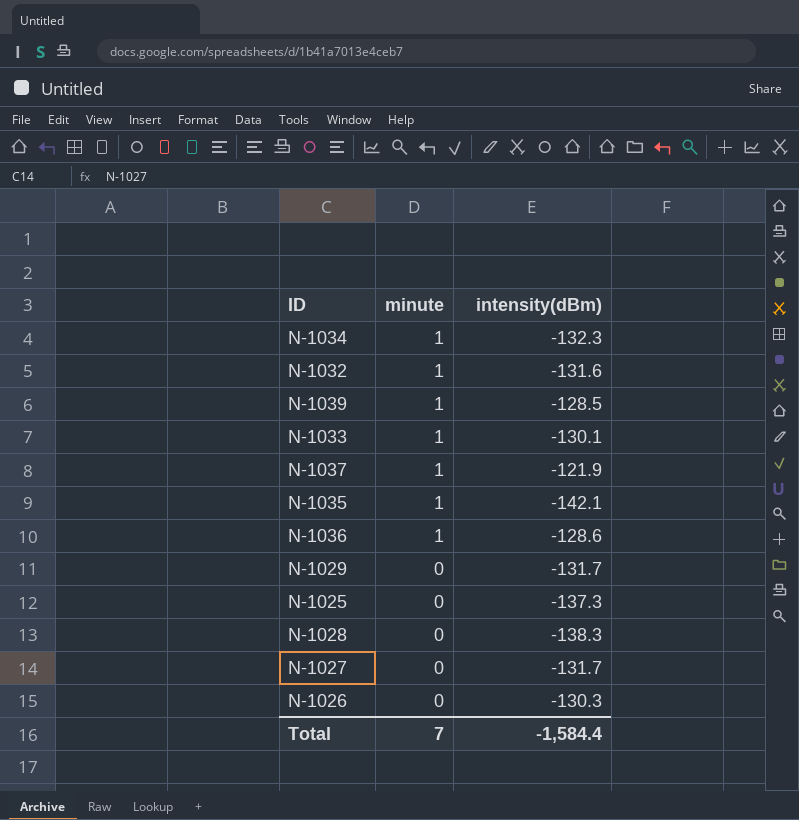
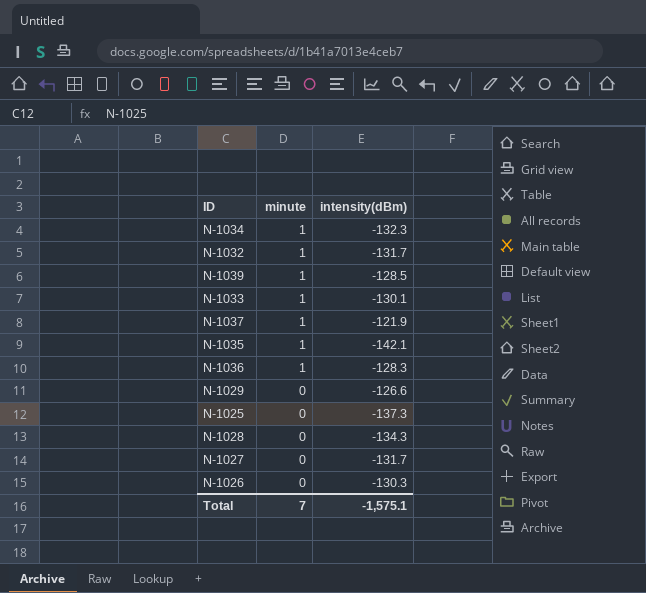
N-1032 | intensity(dBm): -131.6 -> -131.7
N-1036 | intensity(dBm): -128.6 -> -128.3
N-1029 | intensity(dBm): -131.7 -> -126.6
N-1028 | intensity(dBm): -138.3 -> -134.3
Total | intensity(dBm): -1,584.4 -> -1,575.1

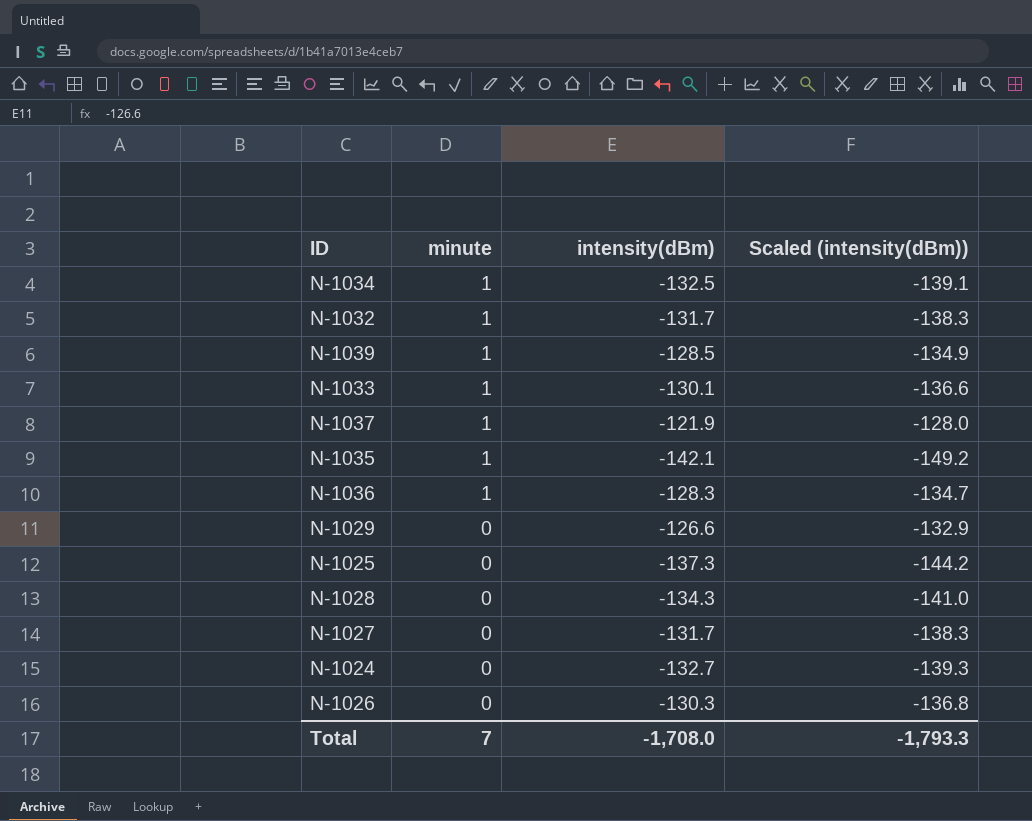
column Scaled (intensity(dBm)) | formula: none -> [intensity(dBm)] * 1.05
N-1034 | intensity(dBm): -132.3 -> -132.5
row N-1024: none -> 0 | -132.7 | -139.3
Total | intensity(dBm): -1,575.1 -> -1,708.0

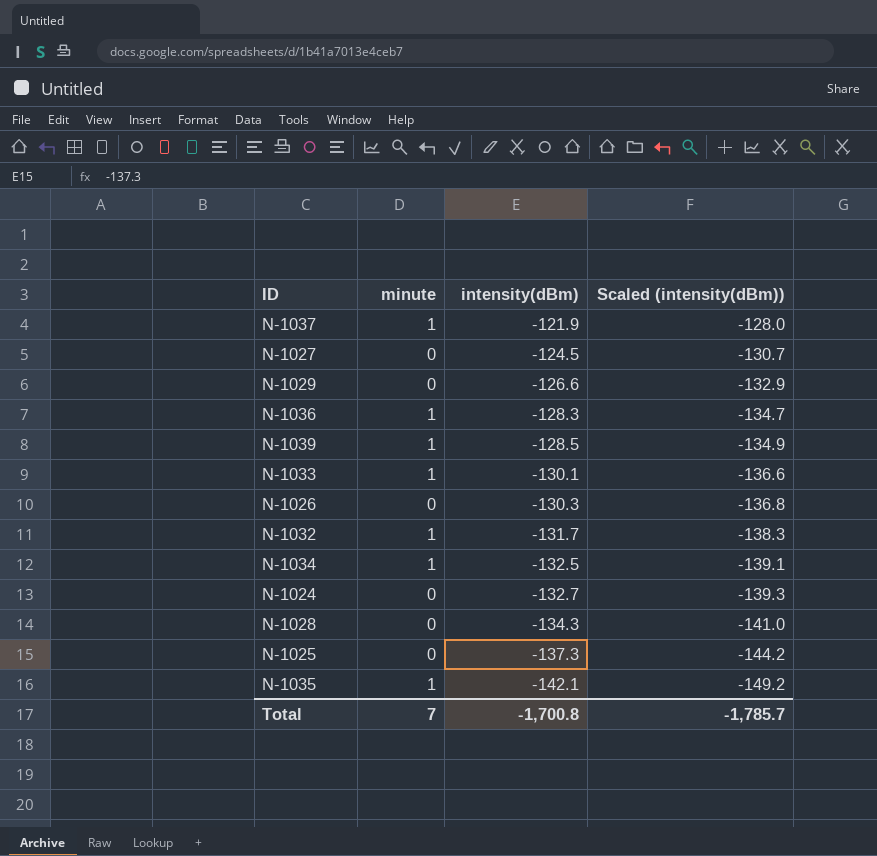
row order: minute descending -> intensity(dBm) descending
N-1027 | intensity(dBm): -131.7 -> -124.5
N-1027 | Scaled (intensity(dBm)): -138.3 -> -130.7
Total | intensity(dBm): -1,708.0 -> -1,700.8
Total | Scaled (intensity(dBm)): -1,793.3 -> -1,785.7

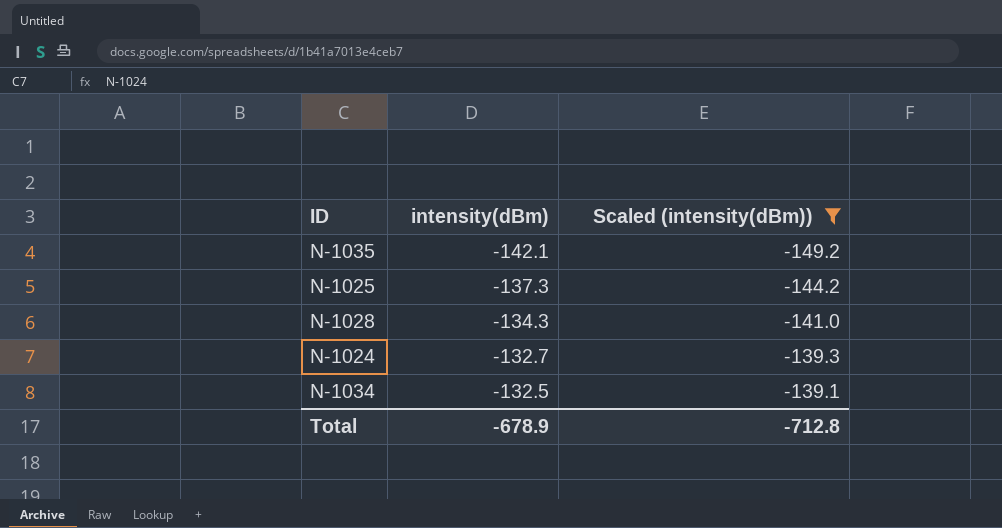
filter: none -> Scaled (intensity(dBm)) <= -139.1
row order: intensity(dBm) descending -> intensity(dBm) ascending
column minute | position: 2 -> none
Total | intensity(dBm): -1,700.8 -> -678.9
Total | Scaled (intensity(dBm)): -1,785.7 -> -712.8

